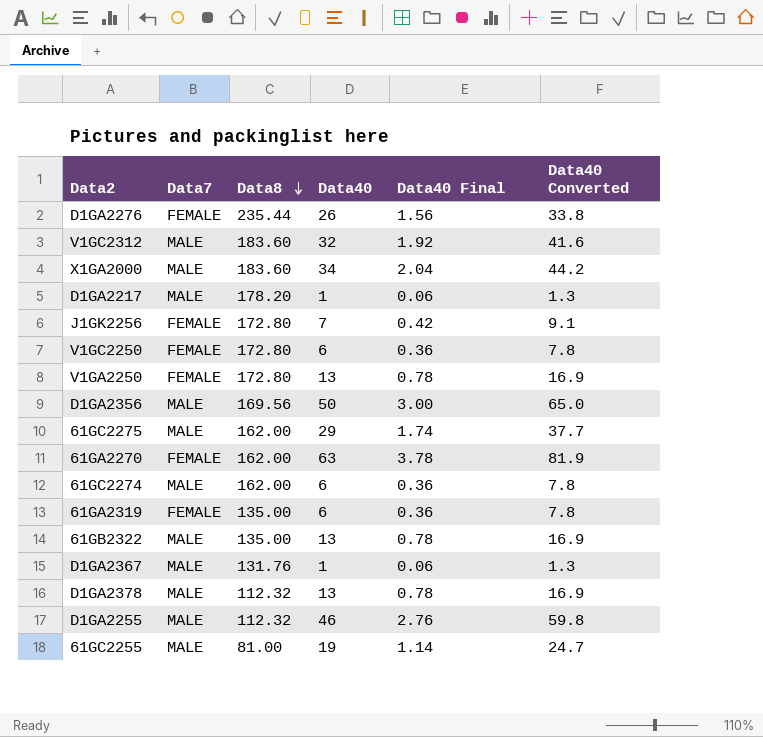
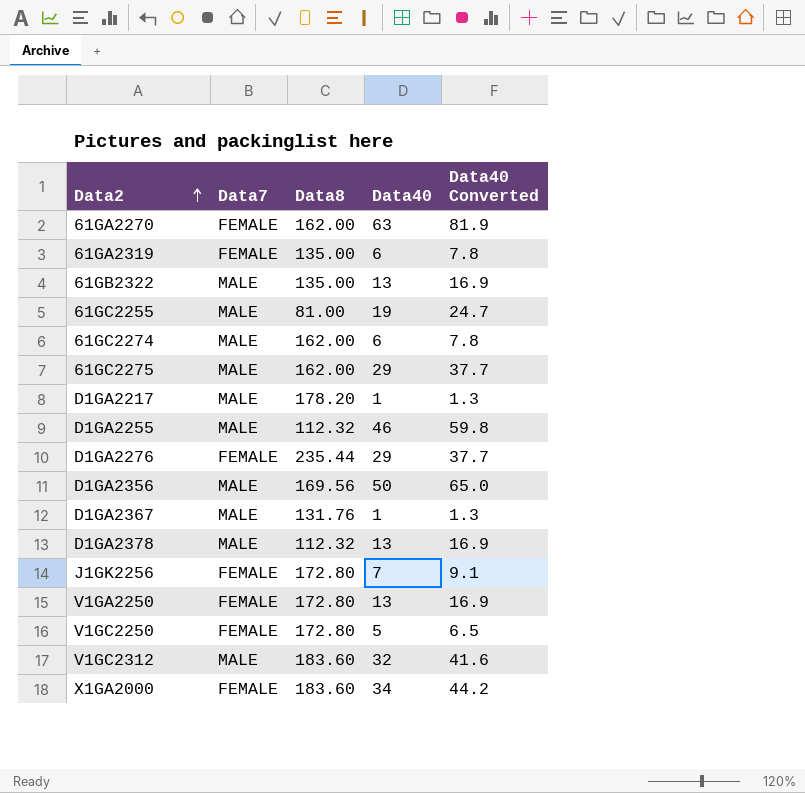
row order: Data8 descending -> Data2 ascending
column Data40 Final | formula: [Data40] * 0.06 -> none
D1GA2276 | Data40: 26 -> 29
D1GA2276 | Data40 Converted: 33.8 -> 37.7
V1GC2250 | Data40: 6 -> 5
V1GC2250 | Data40 Converted: 7.8 -> 6.5
X1GA2000 | Data7: MALE -> FEMALE

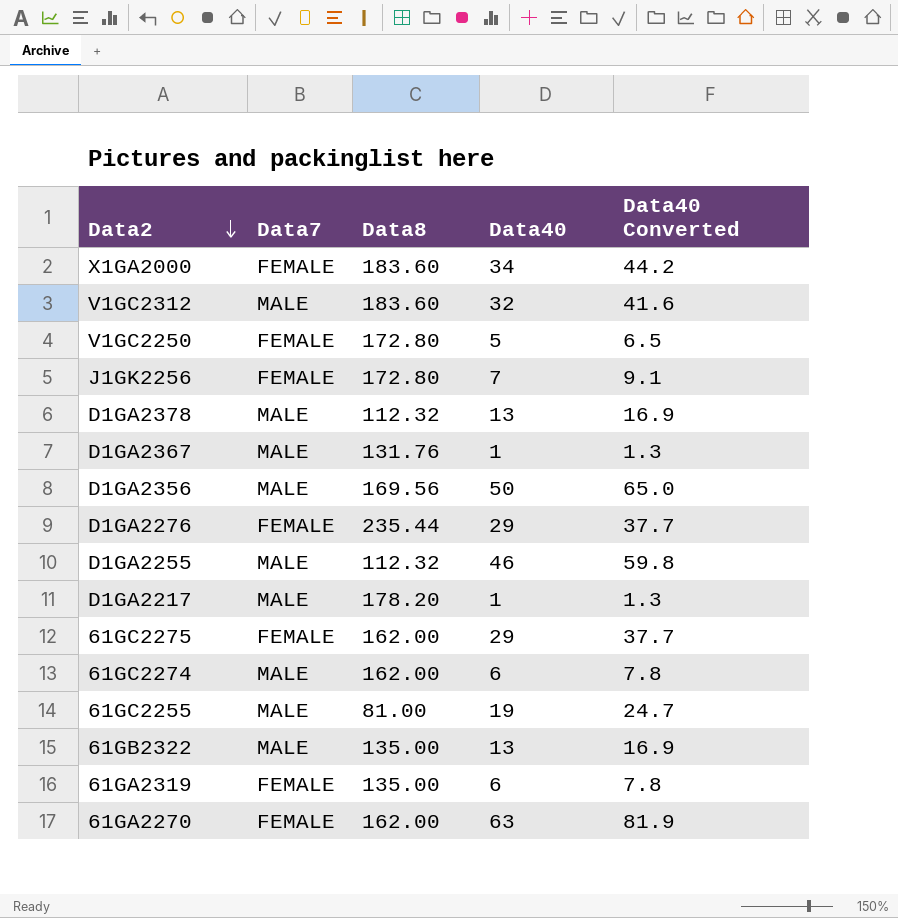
row order: Data2 ascending -> Data2 descending
row V1GA2250: FEMALE | 172.80 | 13 | 16.9 -> none
61GC2275 | Data7: MALE -> FEMALE

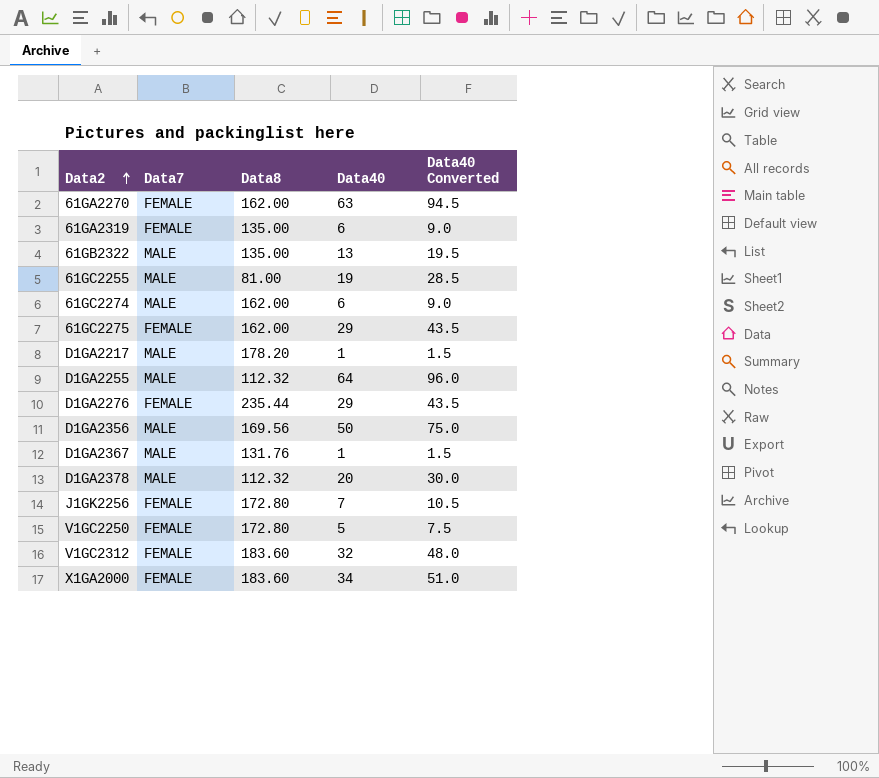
row order: Data2 descending -> Data2 ascending
column Data40 Converted | formula: [Data40] * 1.3 -> [Data40] * 1.5
D1GA2255 | Data40: 46 -> 64
D1GA2378 | Data40: 13 -> 20
V1GC2312 | Data7: MALE -> FEMALE

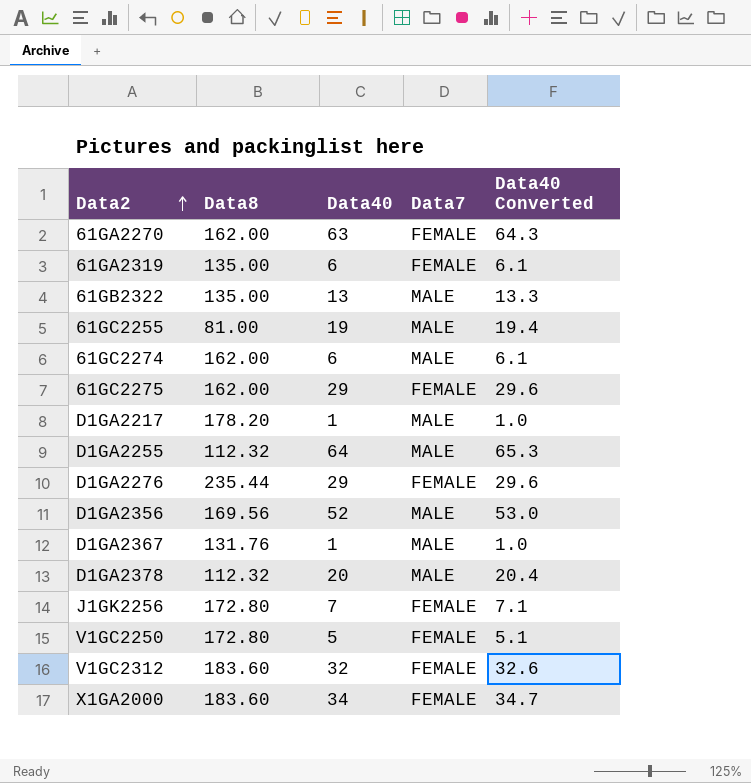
column Data7 | position: 2 -> 4
column Data40 Converted | formula: [Data40] * 1.5 -> [Data40] * 1.02
D1GA2356 | Data40: 50 -> 52

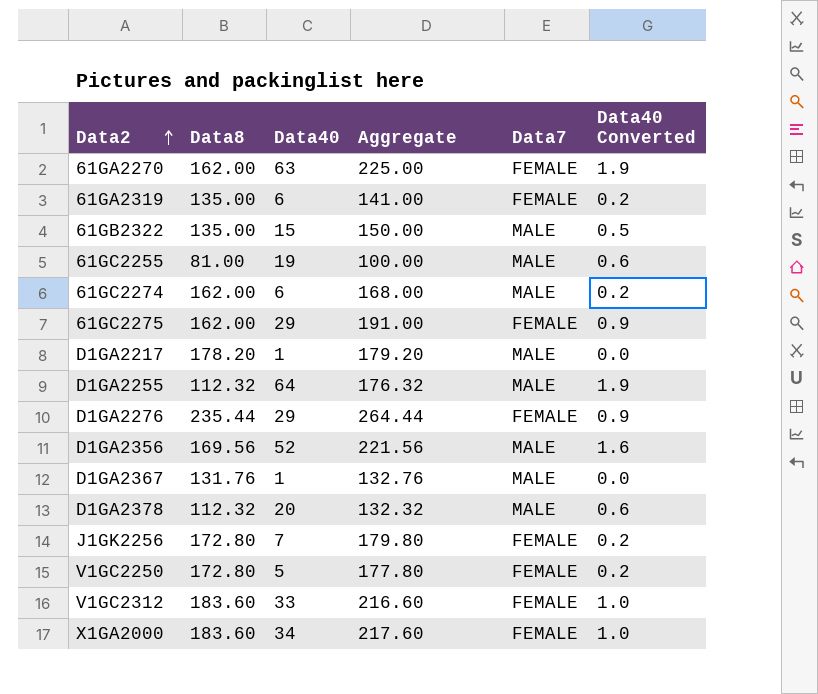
column Aggregate | formula: none -> [Data8] + [Data40]
column Data40 Converted | formula: [Data40] * 1.02 -> [Data40] * 0.03
61GB2322 | Data40: 13 -> 15
V1GC2312 | Data40: 32 -> 33

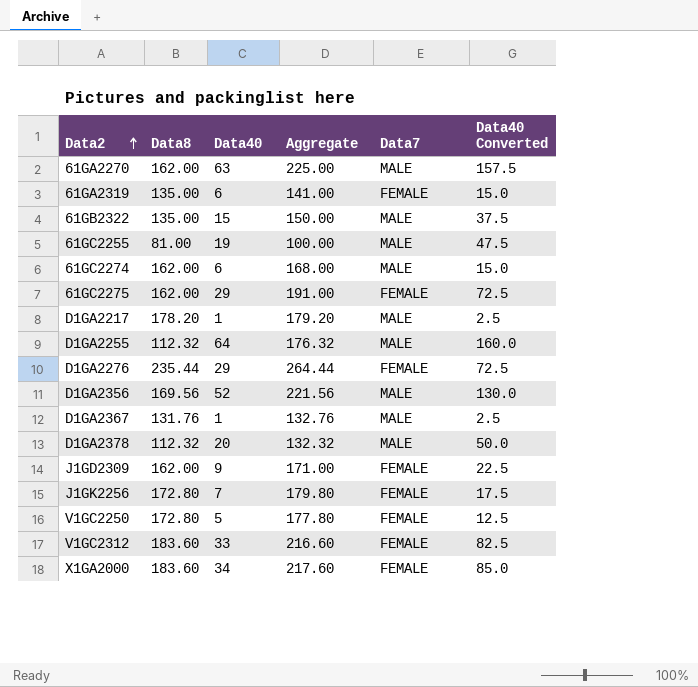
column Data40 Converted | formula: [Data40] * 0.03 -> [Data40] * 2.5
61GA2270 | Data7: FEMALE -> MALE
row J1GD2309: none -> 162.00 | 9 | 171.00 | FEMALE | 22.5

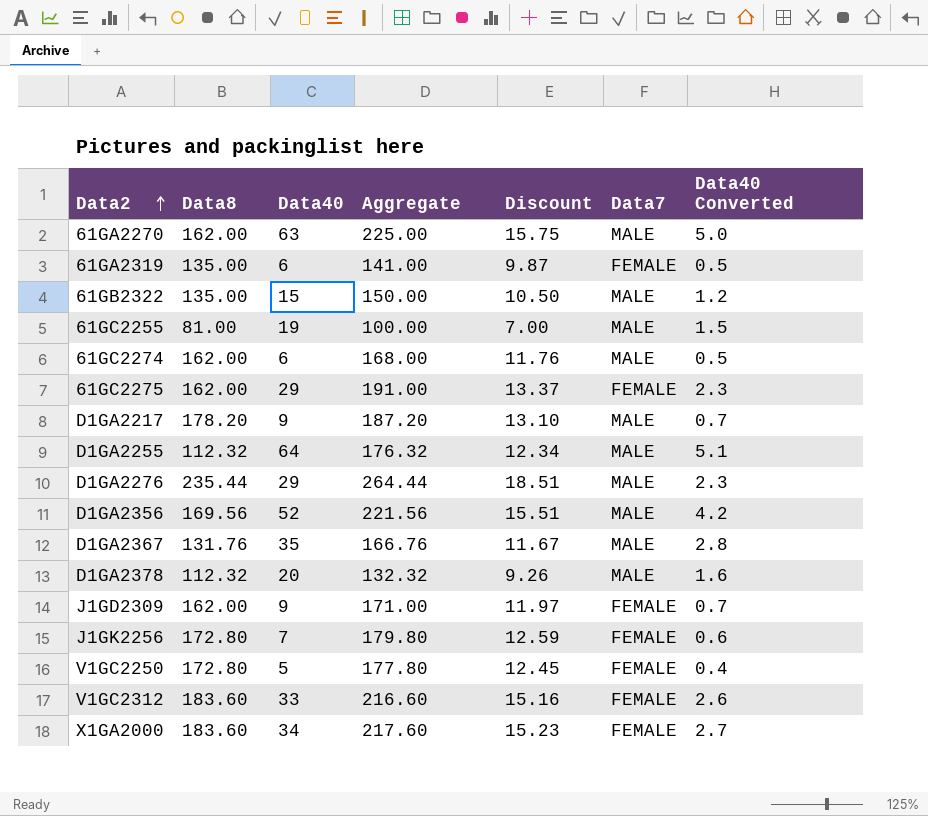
column Discount | formula: none -> [Aggregate] * 0.07
column Data40 Converted | formula: [Data40] * 2.5 -> [Data40] * 0.08
D1GA2217 | Data40: 1 -> 9
D1GA2217 | Aggregate: 179.20 -> 187.20
D1GA2276 | Data7: FEMALE -> MALE
D1GA2367 | Data40: 1 -> 35
D1GA2367 | Aggregate: 132.76 -> 166.76

